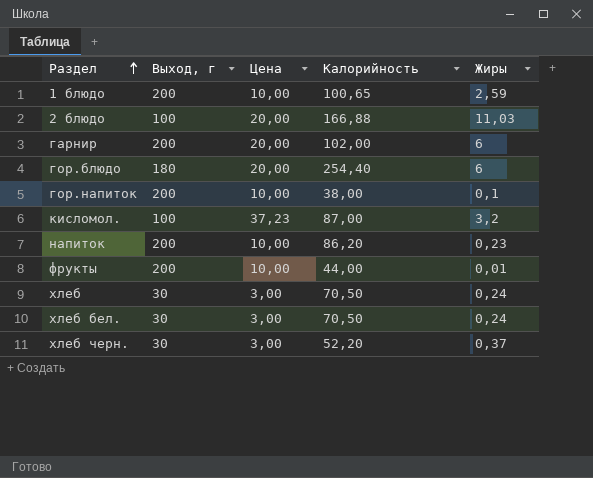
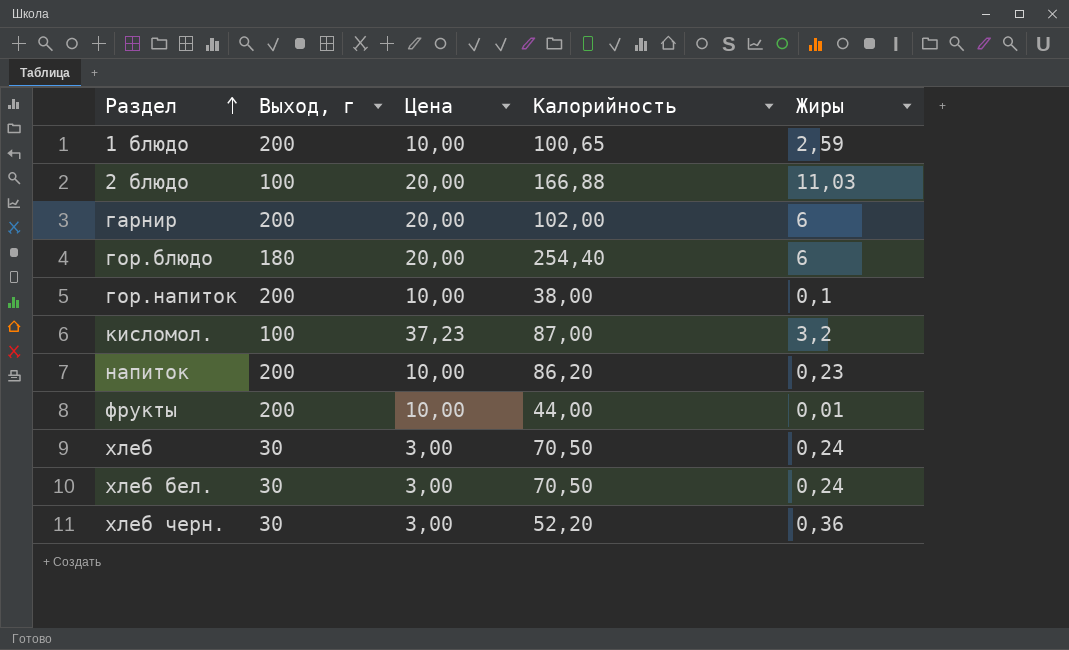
хлеб черн. | Жиры: 0,37 -> 0,36

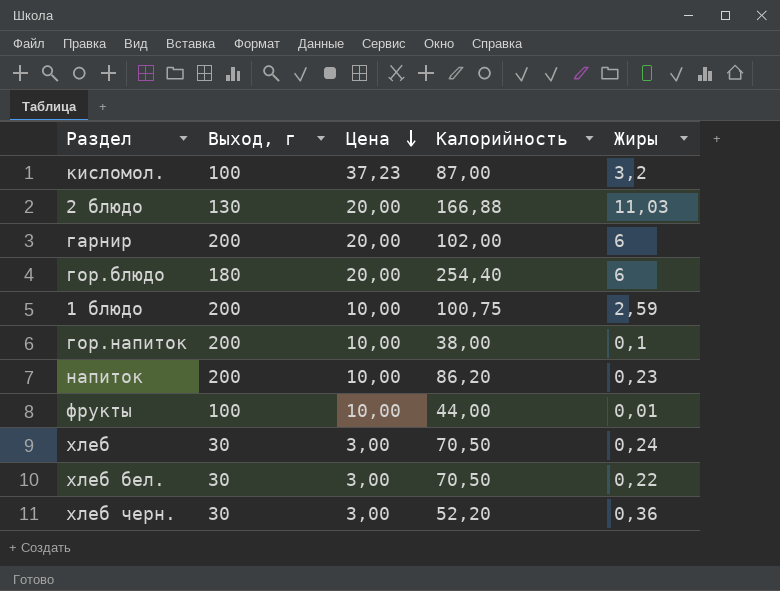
row order: Раздел ascending -> Цена descending
2 блюдо | Выход, г: 100 -> 130
1 блюдо | Калорийность: 100,65 -> 100,75
фрукты | Выход, г: 200 -> 100
хлеб бел. | Жиры: 0,24 -> 0,22

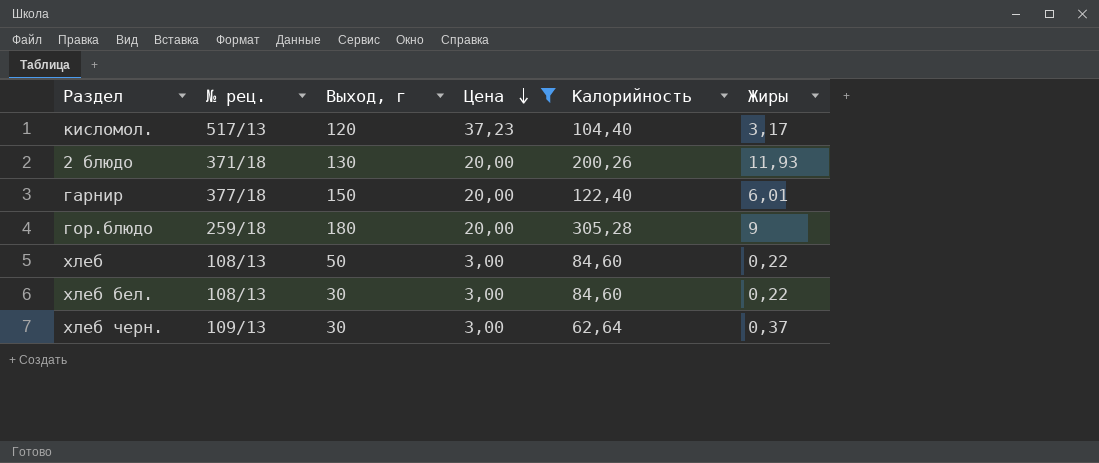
filter: none -> Цена != 10,00
column № рец. | position: none -> 2
кисломол. | Выход, г: 100 -> 120
кисломол. | Калорийность: 87,00 -> 104,40
кисломол. | Жиры: 3,2 -> 3,17
2 блюдо | Калорийность: 166,88 -> 200,26
2 блюдо | Жиры: 11,03 -> 11,93
гарнир | Выход, г: 200 -> 150
гарнир | Калорийность: 102,00 -> 122,40
гарнир | Жиры: 6 -> 6,01
гор.блюдо | Калорийность: 254,40 -> 305,28
гор.блюдо | Жиры: 6 -> 9
хлеб | Выход, г: 30 -> 50
хлеб | Калорийность: 70,50 -> 84,60
хлеб | Жиры: 0,24 -> 0,22
хлеб бел. | Калорийность: 70,50 -> 84,60
хлеб черн. | Калорийность: 52,20 -> 62,64
хлеб черн. | Жиры: 0,36 -> 0,37

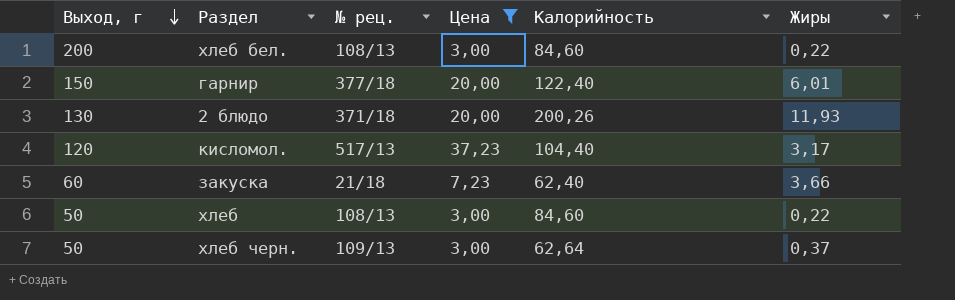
row order: Цена descending -> Выход, г descending
column Выход, г | position: 3 -> 1
row гор.блюдо: 259/18 | 180 | 20,00 | 305,28 | 9 -> none
хлеб бел. | Выход, г: 30 -> 200
row закуска: none -> 60 | 21/18 | 7,23 | 62,40 | 3,66
хлеб черн. | Выход, г: 30 -> 50

